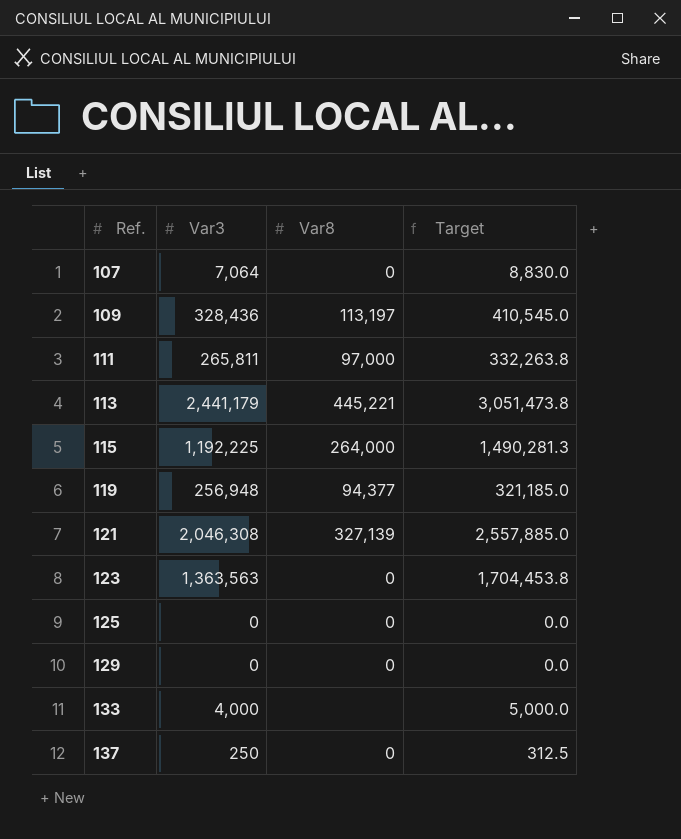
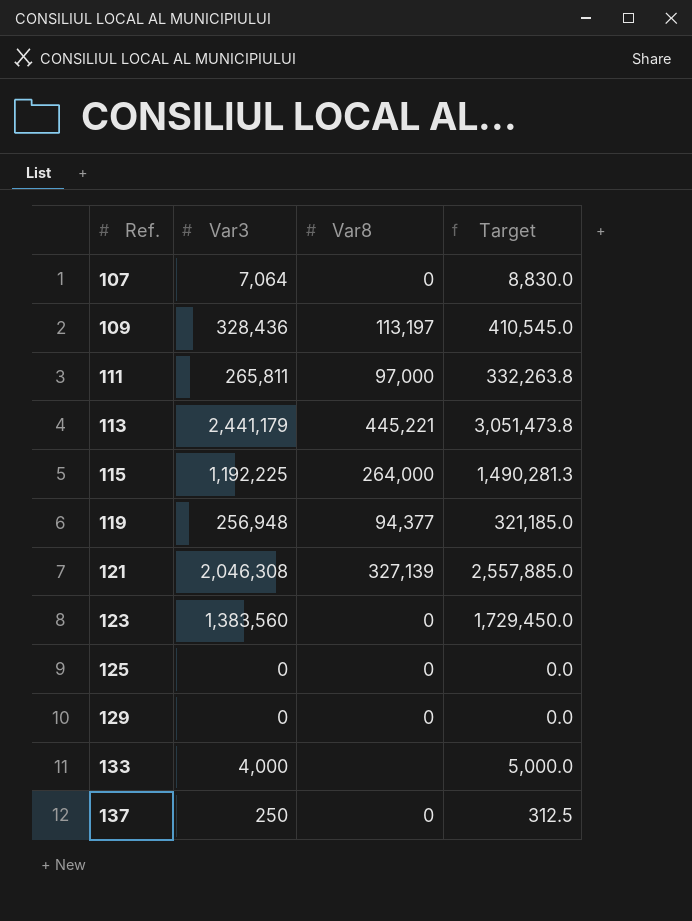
123 | Var3: 1,363,563 -> 1,383,560
123 | Target: 1,704,453.8 -> 1,729,450.0

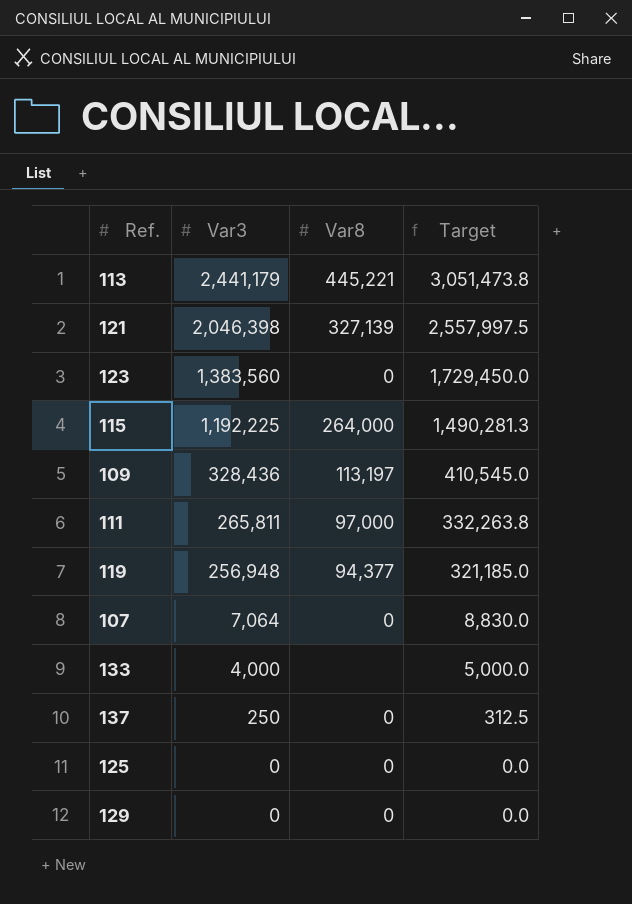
row order: Ref. ascending -> Var3 descending
121 | Var3: 2,046,308 -> 2,046,398
121 | Target: 2,557,885.0 -> 2,557,997.5

